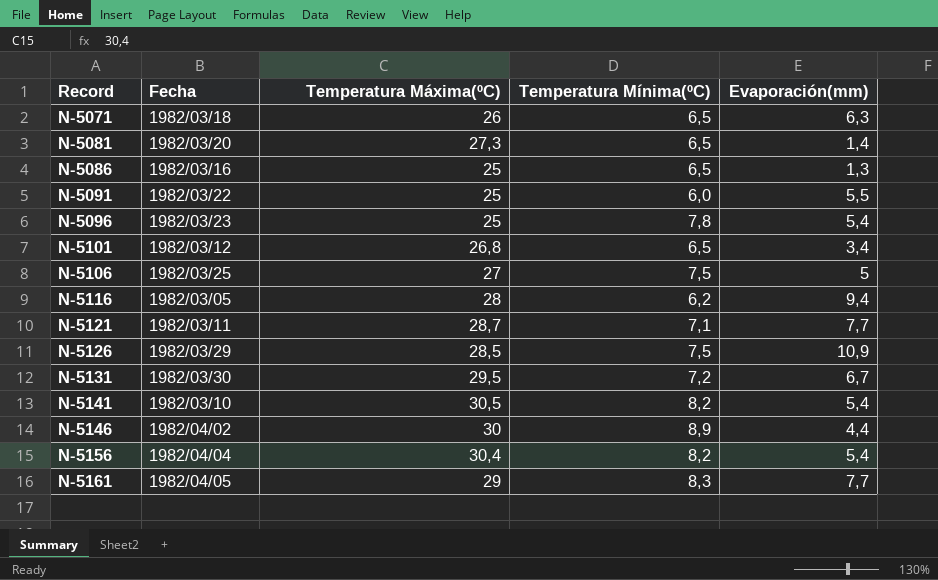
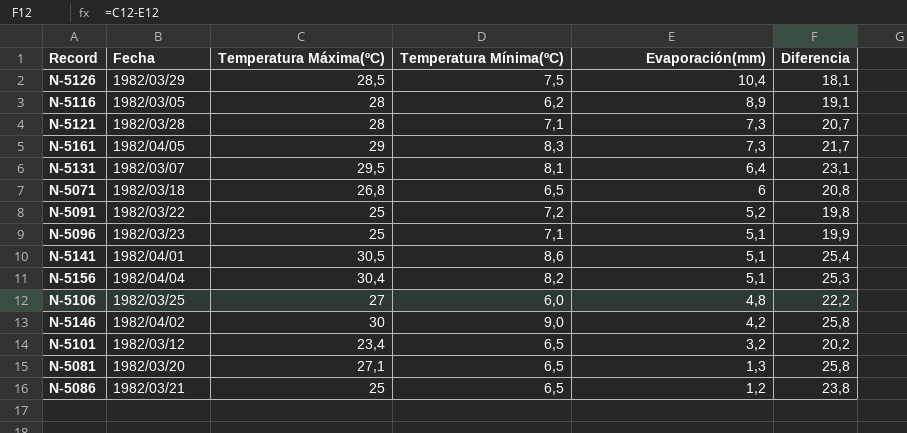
row order: Record ascending -> Evaporación(mm) descending
column Diferencia | formula: none -> [Temperatura Máxima(ºC)] - [Evaporación(mm)]
N-5126 | Evaporación(mm): 10,9 -> 10,4
N-5116 | Evaporación(mm): 9,4 -> 8,9
N-5121 | Fecha: 1982/03/11 -> 1982/03/28
N-5121 | Temperatura Máxima(ºC): 28,7 -> 28
N-5121 | Evaporación(mm): 7,7 -> 7,3
N-5161 | Evaporación(mm): 7,7 -> 7,3
N-5131 | Fecha: 1982/03/30 -> 1982/03/07
N-5131 | Temperatura Mínima(ºC): 7,2 -> 8,1
N-5131 | Evaporación(mm): 6,7 -> 6,4
N-5071 | Temperatura Máxima(ºC): 26 -> 26,8
N-5071 | Evaporación(mm): 6,3 -> 6
N-5091 | Temperatura Mínima(ºC): 6,0 -> 7,2
N-5091 | Evaporación(mm): 5,5 -> 5,2
N-5096 | Temperatura Mínima(ºC): 7,8 -> 7,1
N-5096 | Evaporación(mm): 5,4 -> 5,1
N-5141 | Fecha: 1982/03/10 -> 1982/04/01
N-5141 | Temperatura Mínima(ºC): 8,2 -> 8,6
N-5141 | Evaporación(mm): 5,4 -> 5,1
N-5156 | Evaporación(mm): 5,4 -> 5,1
N-5106 | Temperatura Mínima(ºC): 7,5 -> 6,0
N-5106 | Evaporación(mm): 5 -> 4,8
N-5146 | Temperatura Mínima(ºC): 8,9 -> 9,0
N-5146 | Evaporación(mm): 4,4 -> 4,2
N-5101 | Temperatura Máxima(ºC): 26,8 -> 23,4
N-5101 | Evaporación(mm): 3,4 -> 3,2
N-5081 | Temperatura Máxima(ºC): 27,3 -> 27,1
N-5081 | Evaporación(mm): 1,4 -> 1,3
N-5086 | Fecha: 1982/03/16 -> 1982/03/21
N-5086 | Evaporación(mm): 1,3 -> 1,2

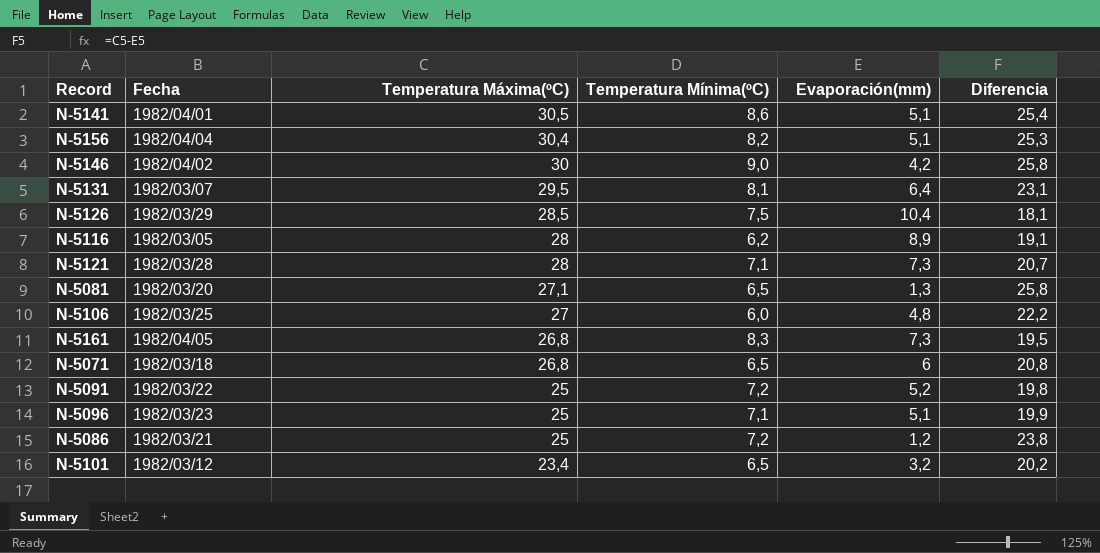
row order: Evaporación(mm) descending -> Temperatura Máxima(ºC) descending
N-5161 | Temperatura Máxima(ºC): 29 -> 26,8
N-5161 | Diferencia: 21,7 -> 19,5
N-5086 | Temperatura Mínima(ºC): 6,5 -> 7,2

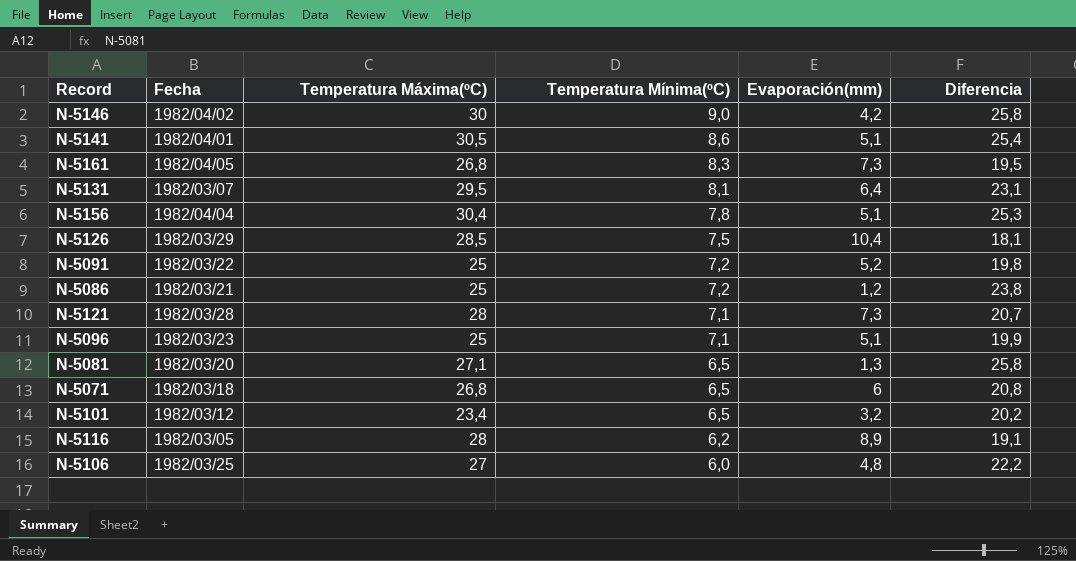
row order: Temperatura Máxima(ºC) descending -> Temperatura Mínima(ºC) descending
N-5156 | Temperatura Mínima(ºC): 8,2 -> 7,8

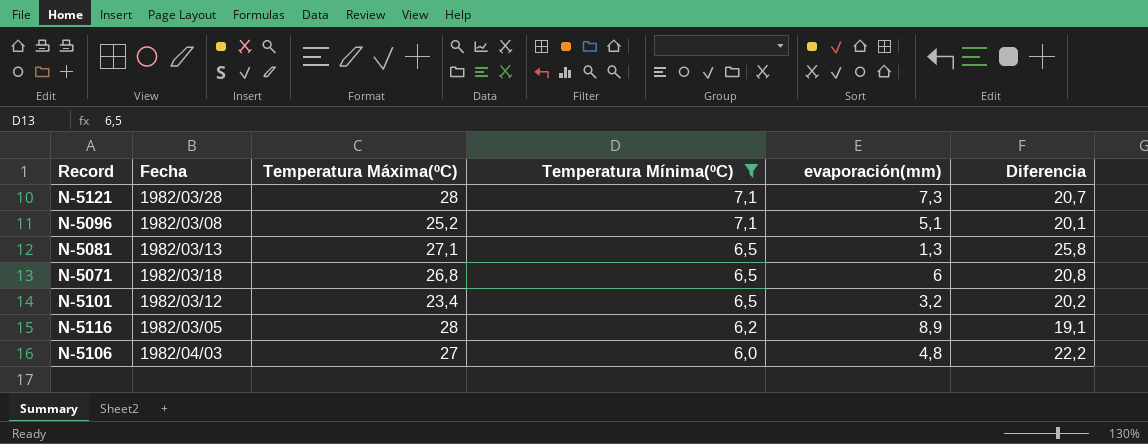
filter: none -> Temperatura Mínima(ºC) <= 7,1
column name: Evaporación(mm) -> evaporación(mm)
N-5096 | Fecha: 1982/03/23 -> 1982/03/08
N-5096 | Temperatura Máxima(ºC): 25 -> 25,2
N-5096 | Diferencia: 19,9 -> 20,1
N-5081 | Fecha: 1982/03/20 -> 1982/03/13
N-5106 | Fecha: 1982/03/25 -> 1982/04/03

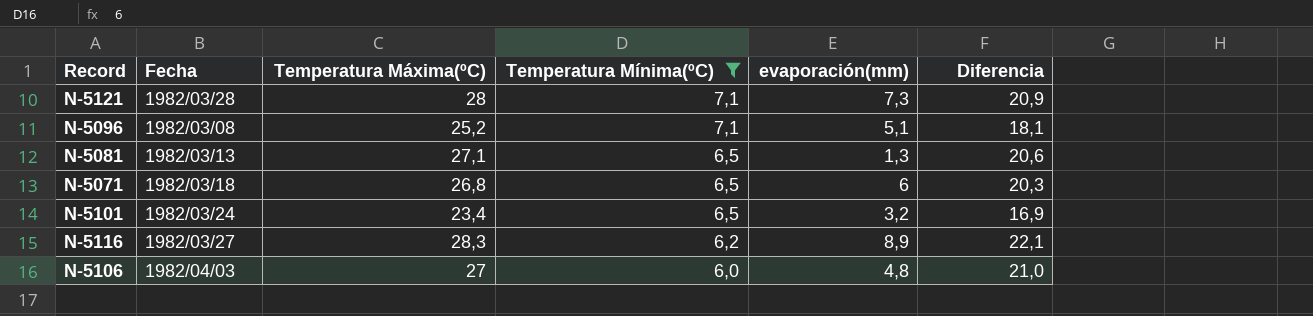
column Diferencia | formula: [Temperatura Máxima(ºC)] - [evaporación(mm)] -> [Temperatura Máxima(ºC)] - [Temperatura Mínima(ºC)]
N-5101 | Fecha: 1982/03/12 -> 1982/03/24
N-5116 | Fecha: 1982/03/05 -> 1982/03/27
N-5116 | Temperatura Máxima(ºC): 28 -> 28,3

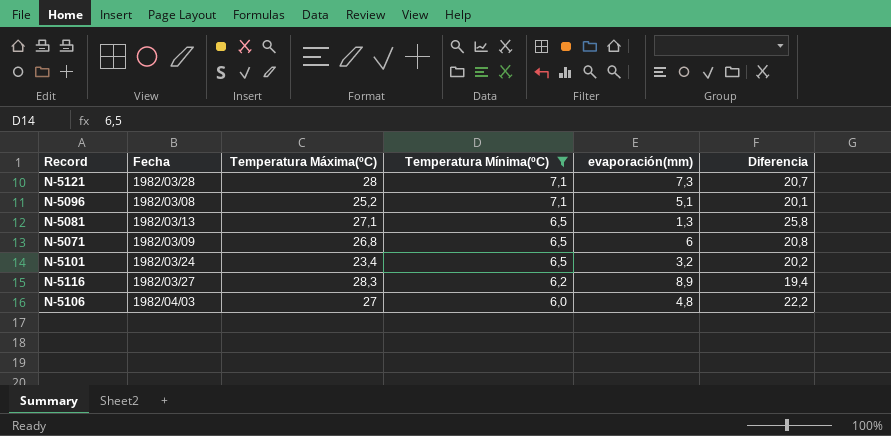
column Diferencia | formula: [Temperatura Máxima(ºC)] - [Temperatura Mínima(ºC)] -> [Temperatura Máxima(ºC)] - [evaporación(mm)]
N-5071 | Fecha: 1982/03/18 -> 1982/03/09

